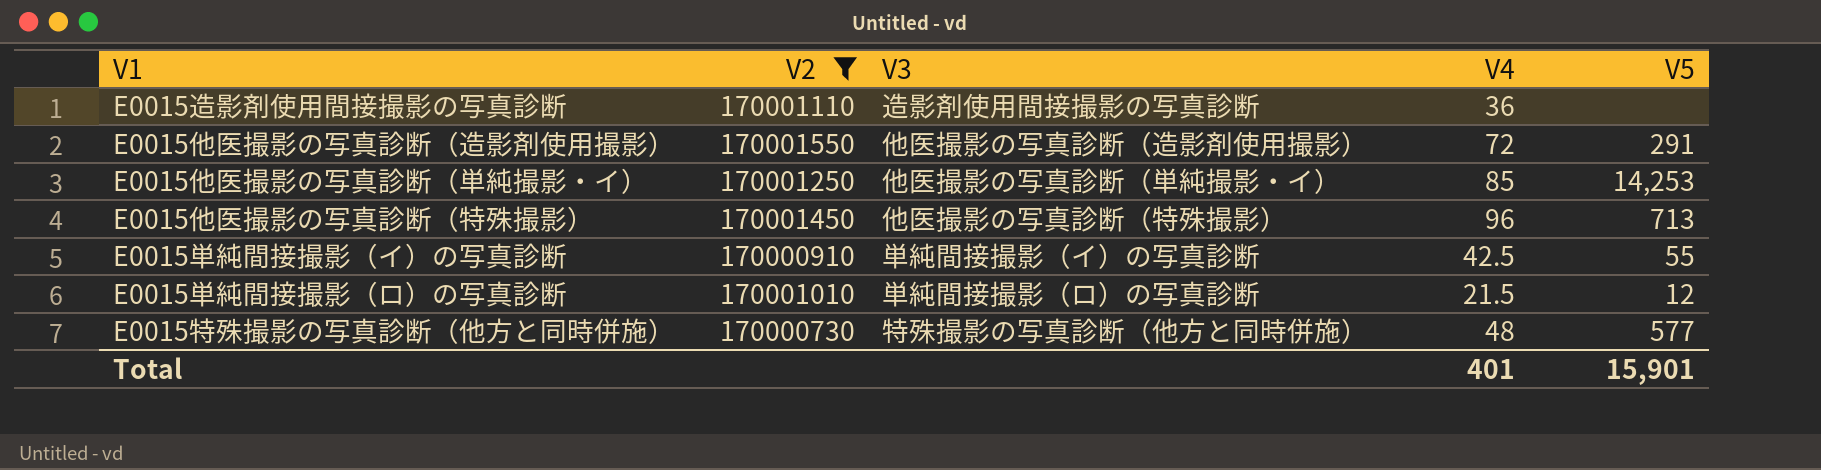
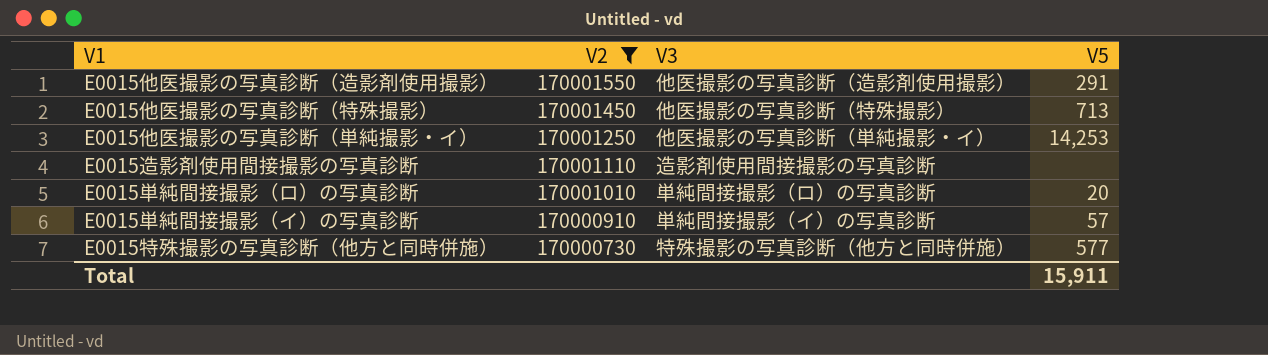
row order: none -> V2 descending
column V4 | position: 4 -> none
E0015単純間接撮影（ロ）の写真診断 | V5: 12 -> 20
E0015単純間接撮影（イ）の写真診断 | V5: 55 -> 57
Total | V5: 15,901 -> 15,911

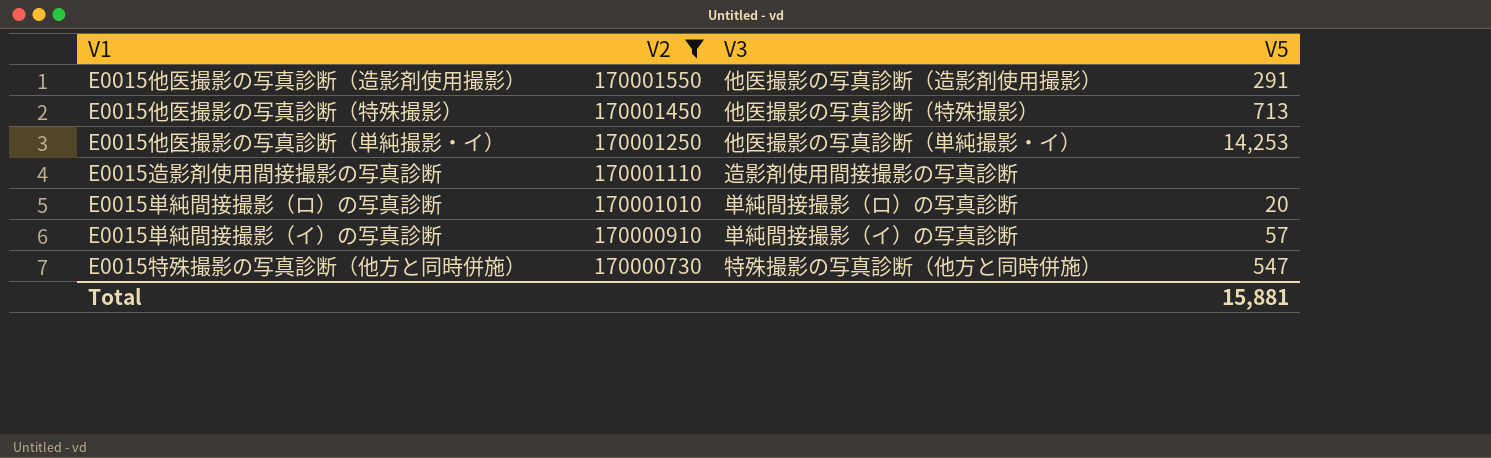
E0015特殊撮影の写真診断（他方と同時併施） | V5: 577 -> 547
Total | V5: 15,911 -> 15,881

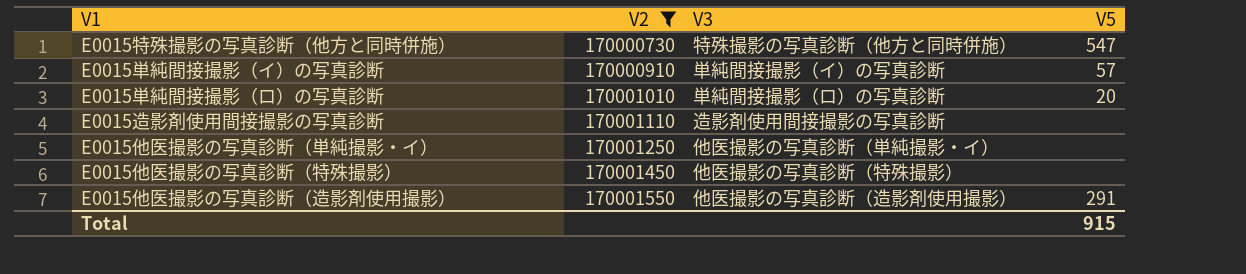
row order: V2 descending -> V2 ascending
E0015他医撮影の写真診断（単純撮影・イ） | V5: 14,253 -> none
E0015他医撮影の写真診断（特殊撮影） | V5: 713 -> none
Total | V5: 15,881 -> 915

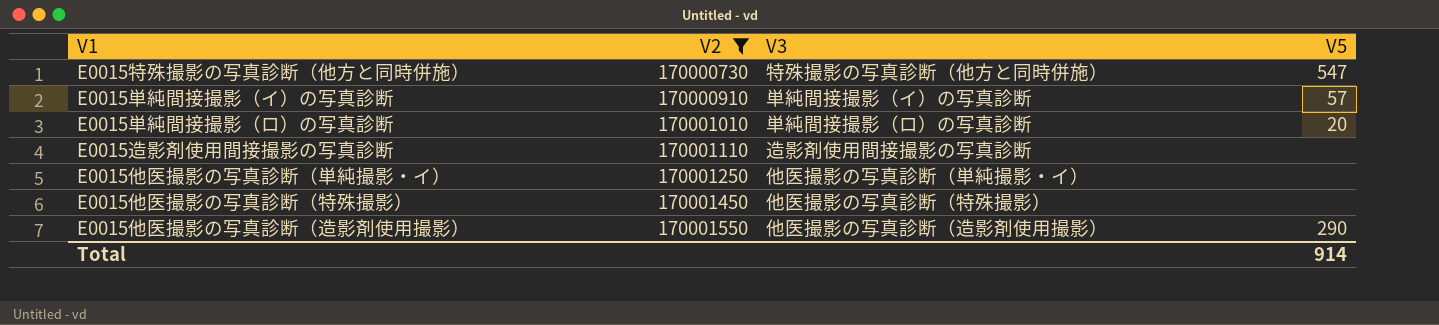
E0015他医撮影の写真診断（造影剤使用撮影） | V5: 291 -> 290
Total | V5: 915 -> 914

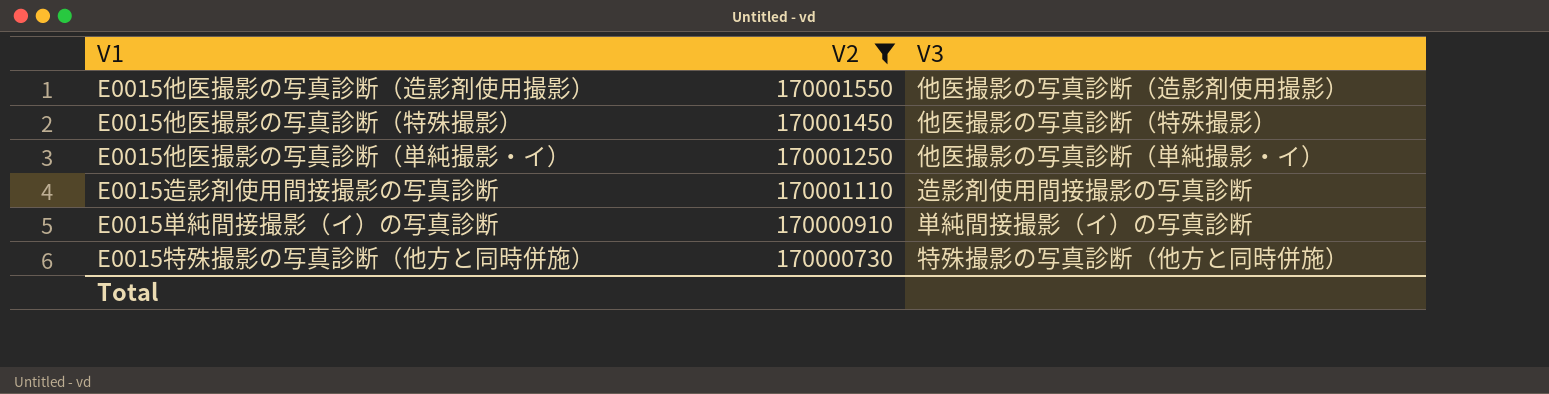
row order: V2 ascending -> V2 descending
column V5 | position: 4 -> none
row E0015単純間接撮影（ロ）の写真診断: 170001010 | 単純間接撮影（ロ）の写真診断 | 20 -> none

